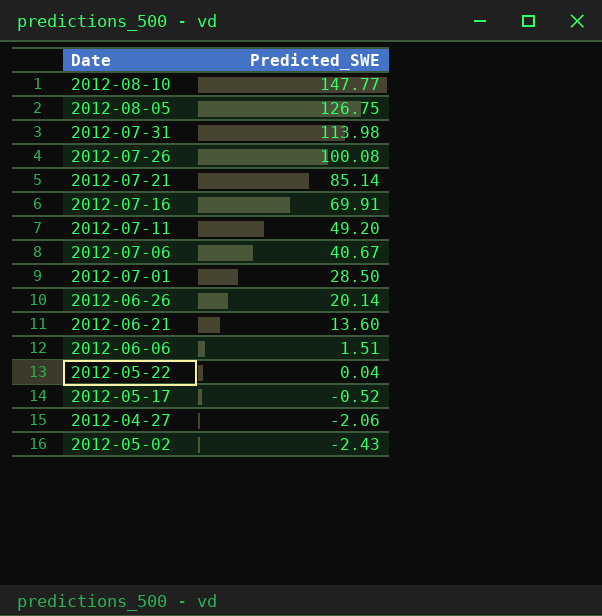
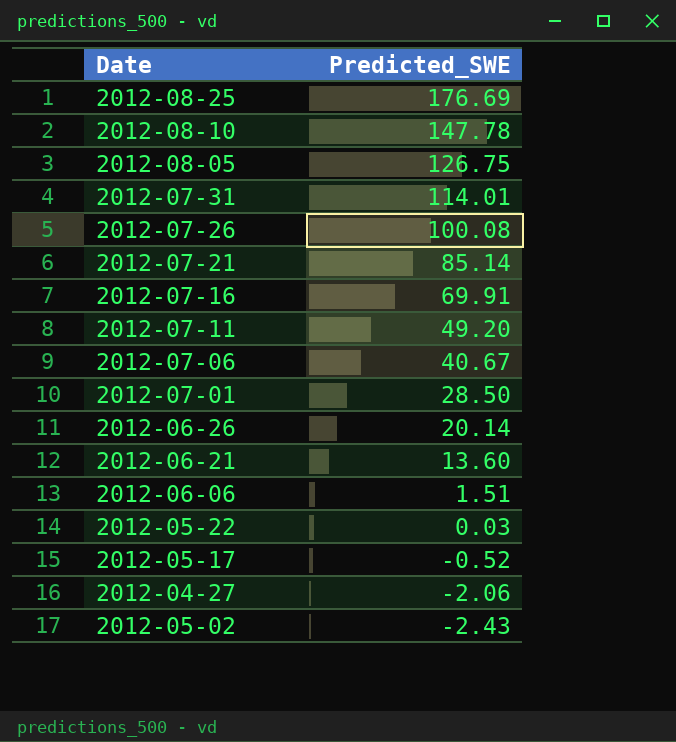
row 2012-08-25: none -> 176.69
2012-08-10 | Predicted_SWE: 147.77 -> 147.78
2012-07-31 | Predicted_SWE: 113.98 -> 114.01
2012-05-22 | Predicted_SWE: 0.04 -> 0.03

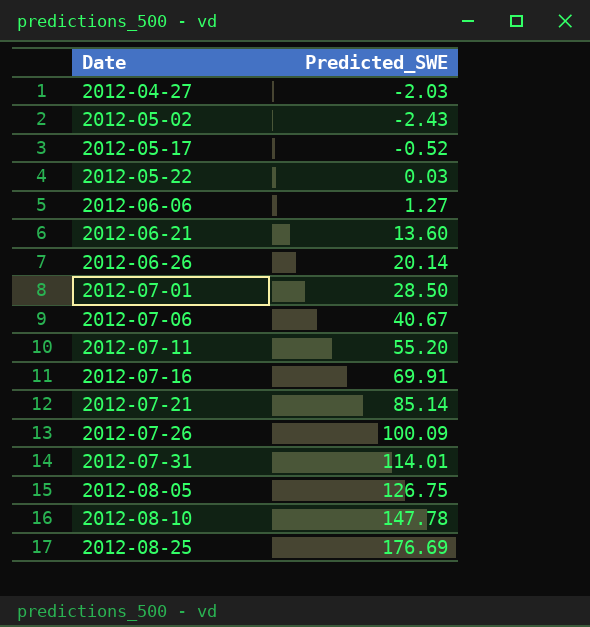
row order: Predicted_SWE descending -> Date ascending
2012-04-27 | Predicted_SWE: -2.06 -> -2.03
2012-06-06 | Predicted_SWE: 1.51 -> 1.27
2012-07-11 | Predicted_SWE: 49.20 -> 55.20
2012-07-26 | Predicted_SWE: 100.08 -> 100.09

